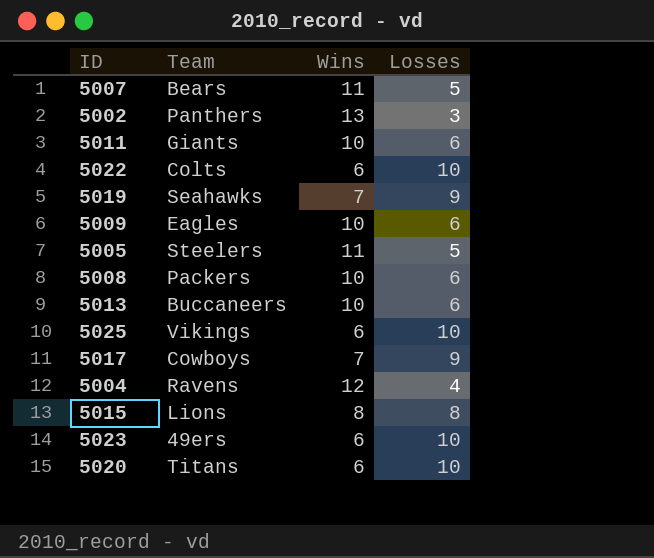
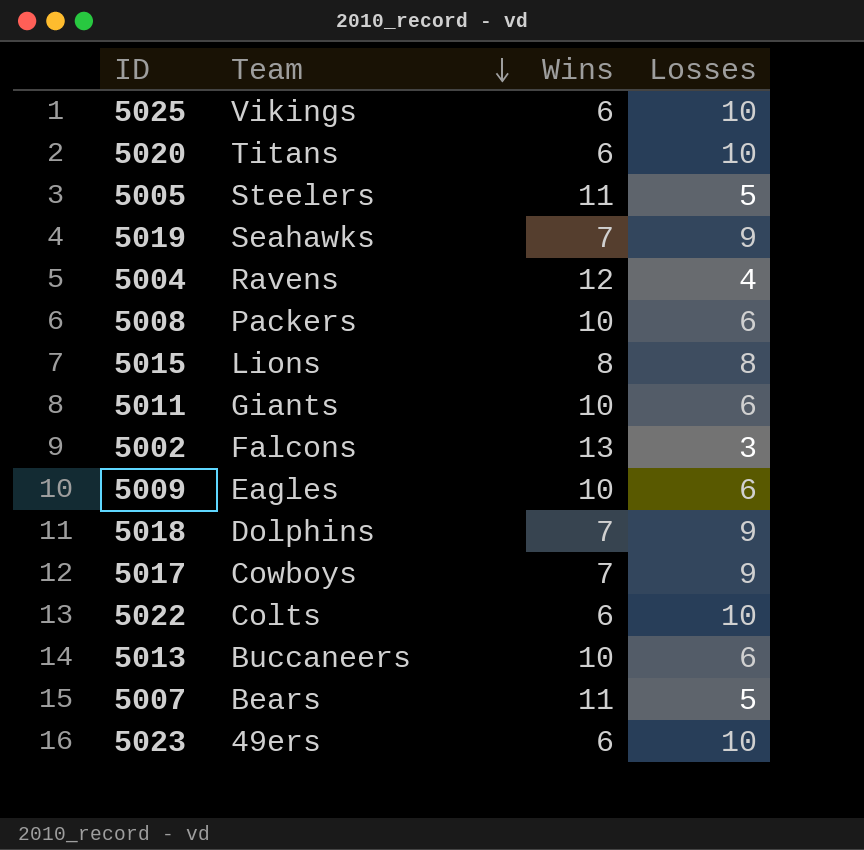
row order: none -> Team descending
5002 | Team: Panthers -> Falcons
row 5018: none -> Dolphins | 7 | 9

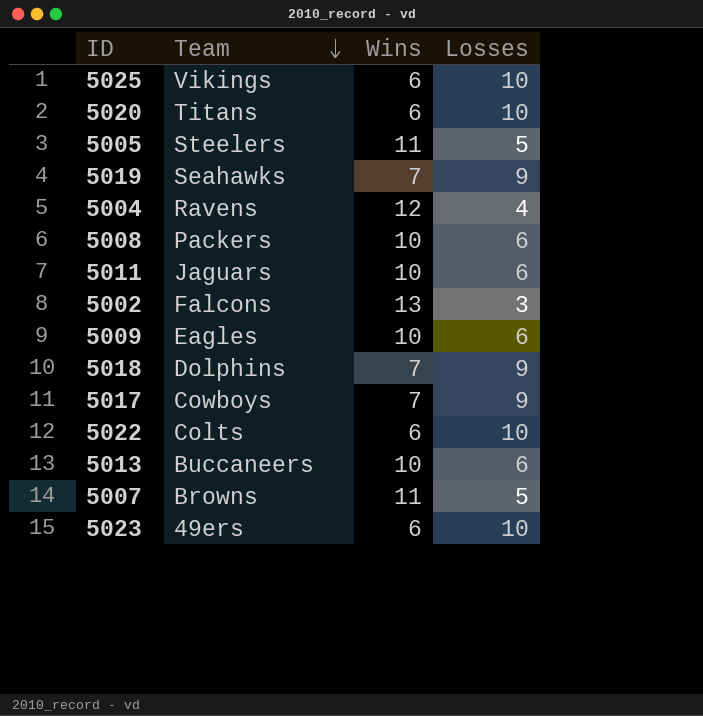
row 5015: Lions | 8 | 8 -> none
5011 | Team: Giants -> Jaguars
5007 | Team: Bears -> Browns

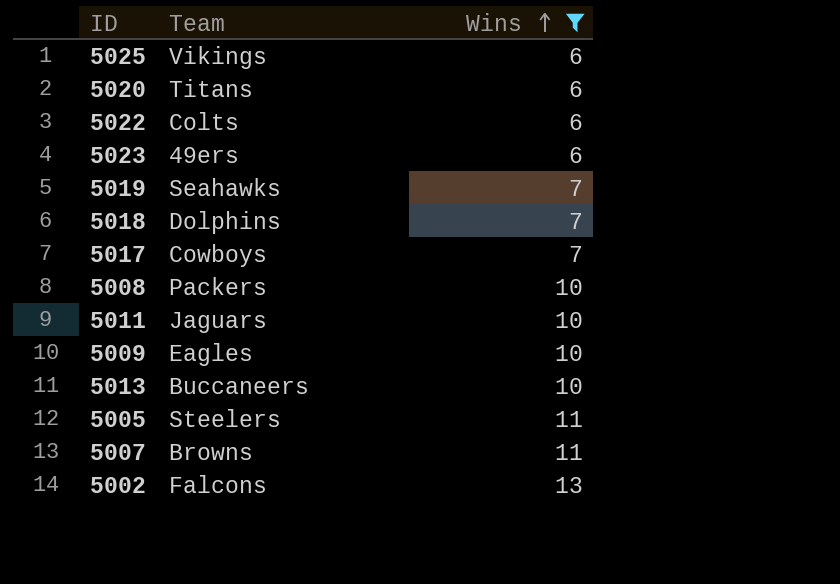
filter: none -> Wins != 12
row order: Team descending -> Wins ascending
column Losses | position: 4 -> none

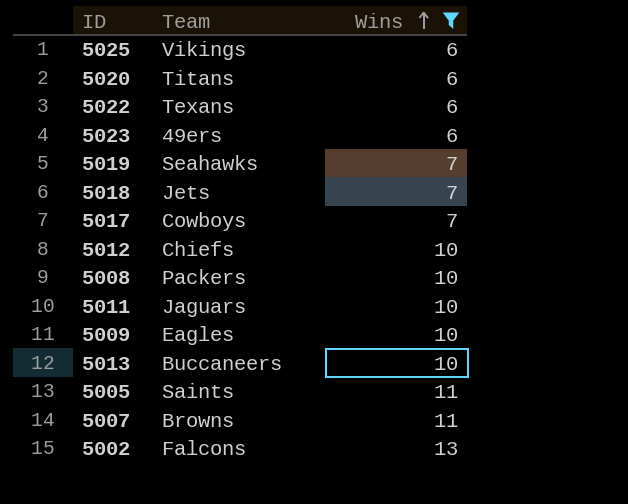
5022 | Team: Colts -> Texans
5018 | Team: Dolphins -> Jets
row 5012: none -> Chiefs | 10
5005 | Team: Steelers -> Saints

